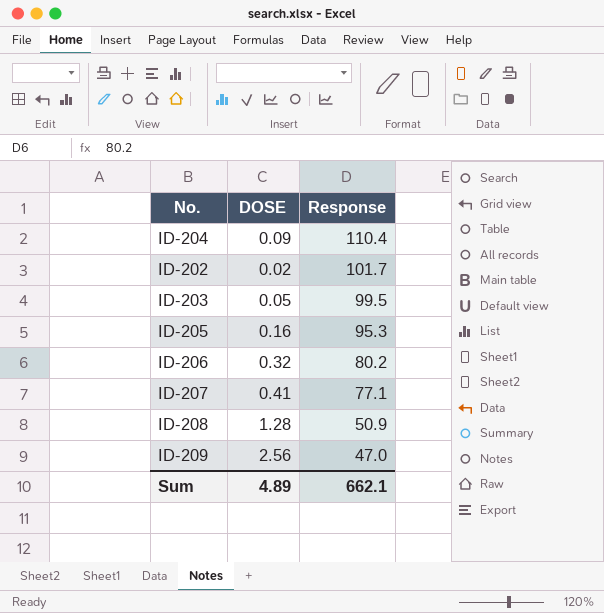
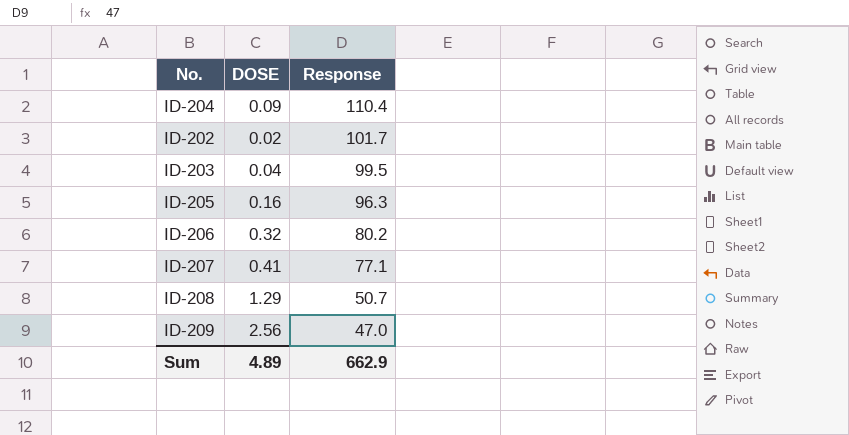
ID-203 | DOSE: 0.05 -> 0.04
ID-205 | Response: 95.3 -> 96.3
ID-208 | DOSE: 1.28 -> 1.29
ID-208 | Response: 50.9 -> 50.7
Sum | Response: 662.1 -> 662.9

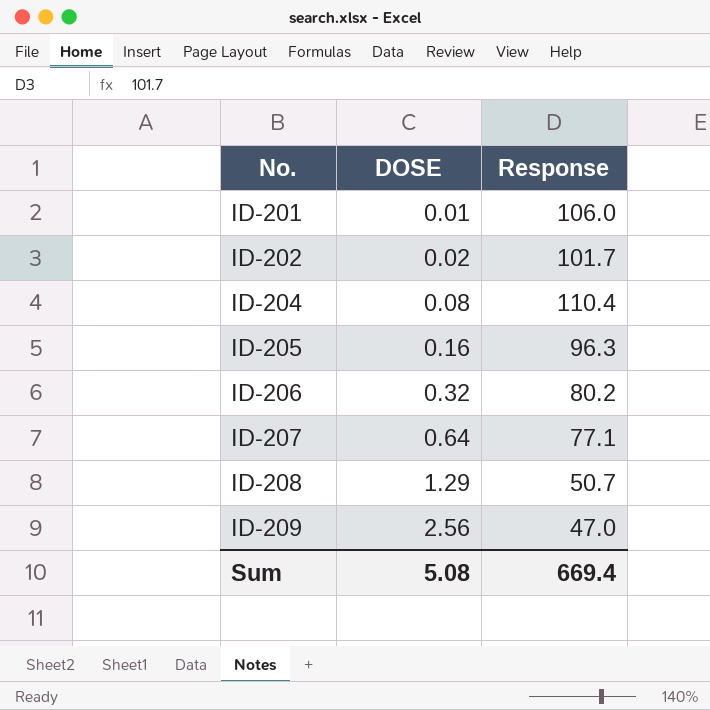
row order: Response descending -> No. ascending
row ID-203: 0.04 | 99.5 -> none
row ID-201: none -> 0.01 | 106.0
ID-204 | DOSE: 0.09 -> 0.08
ID-207 | DOSE: 0.41 -> 0.64
Sum | DOSE: 4.89 -> 5.08
Sum | Response: 662.9 -> 669.4

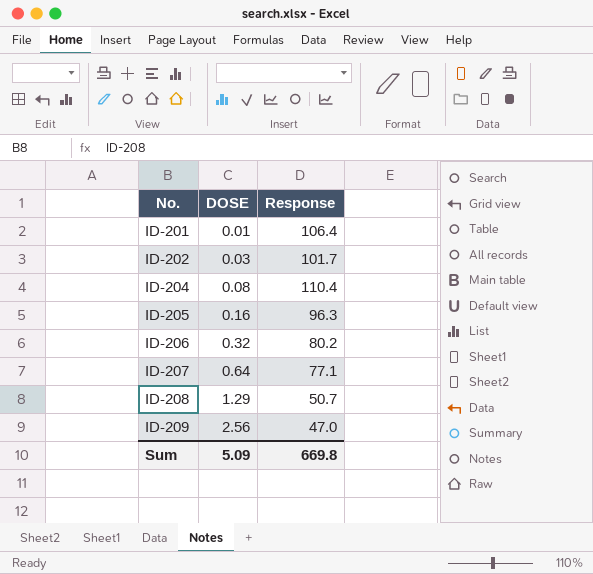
ID-201 | Response: 106.0 -> 106.4
ID-202 | DOSE: 0.02 -> 0.03
Sum | DOSE: 5.08 -> 5.09
Sum | Response: 669.4 -> 669.8

